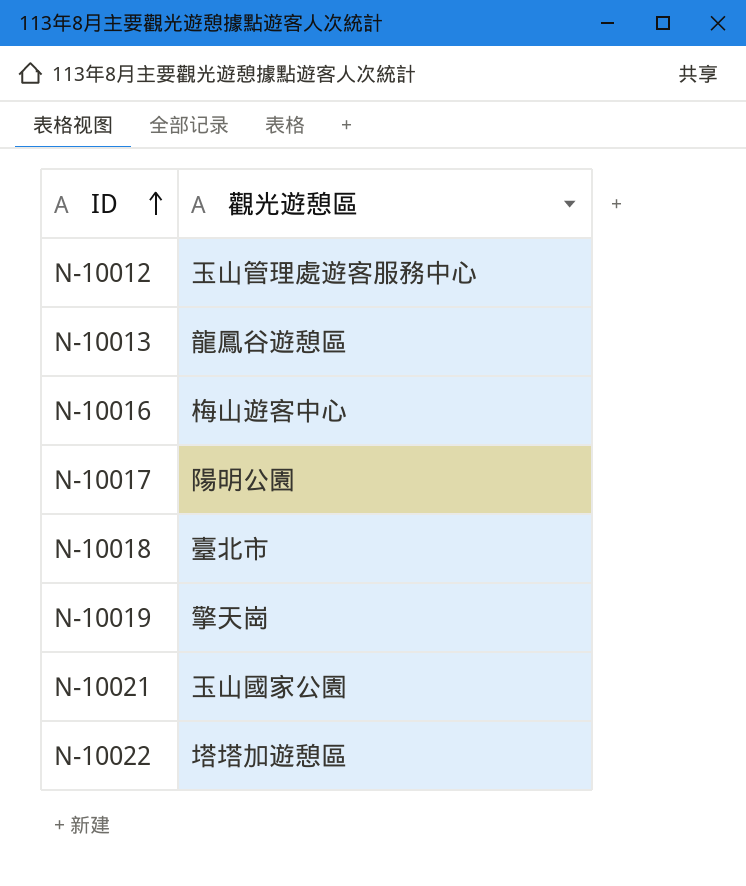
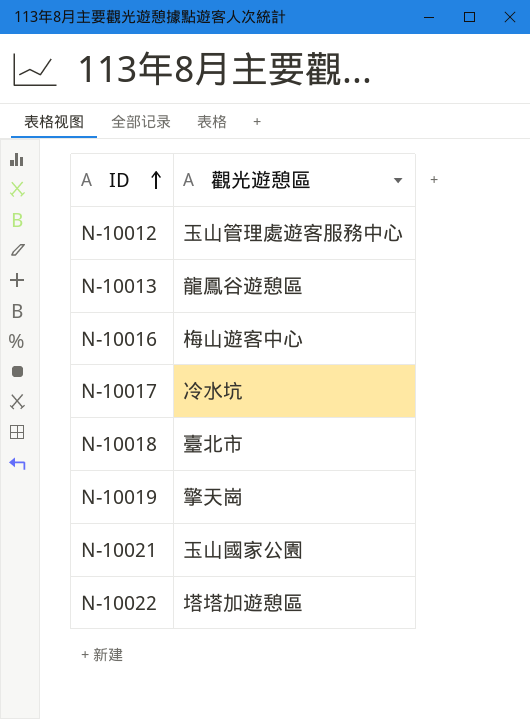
N-10017 | 觀光遊憩區: 陽明公園 -> 冷水坑

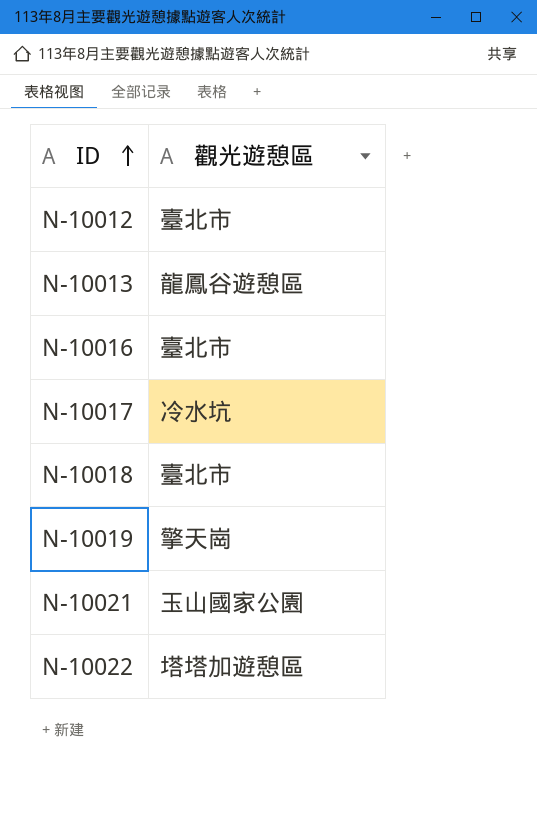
N-10012 | 觀光遊憩區: 玉山管理處遊客服務中心 -> 臺北市
N-10016 | 觀光遊憩區: 梅山遊客中心 -> 臺北市

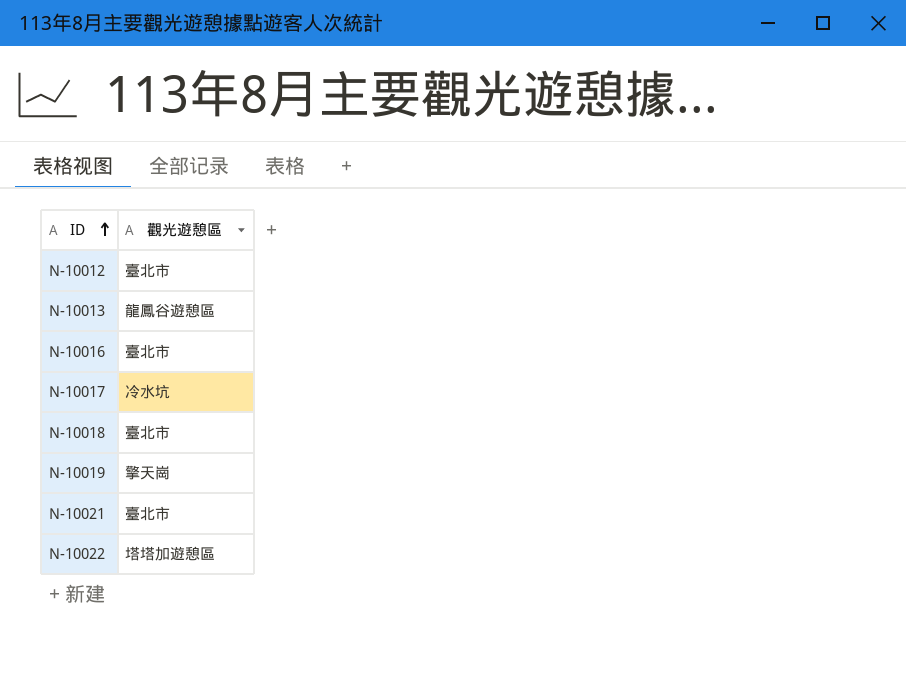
N-10021 | 觀光遊憩區: 玉山國家公園 -> 臺北市

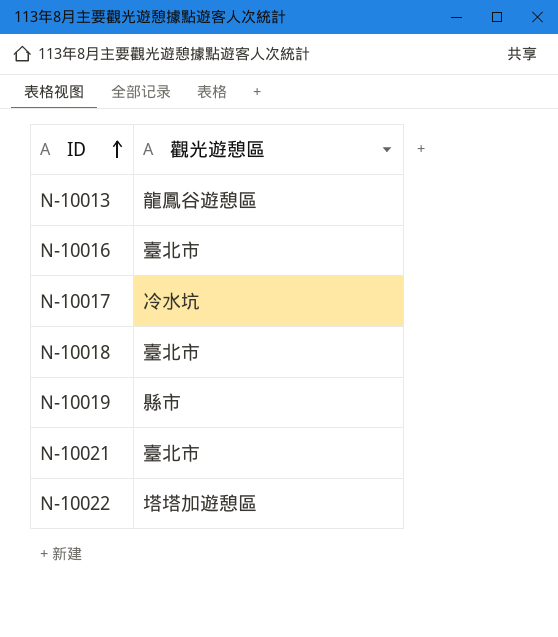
row N-10012: 臺北市 -> none
N-10019 | 觀光遊憩區: 擎天崗 -> 縣市

